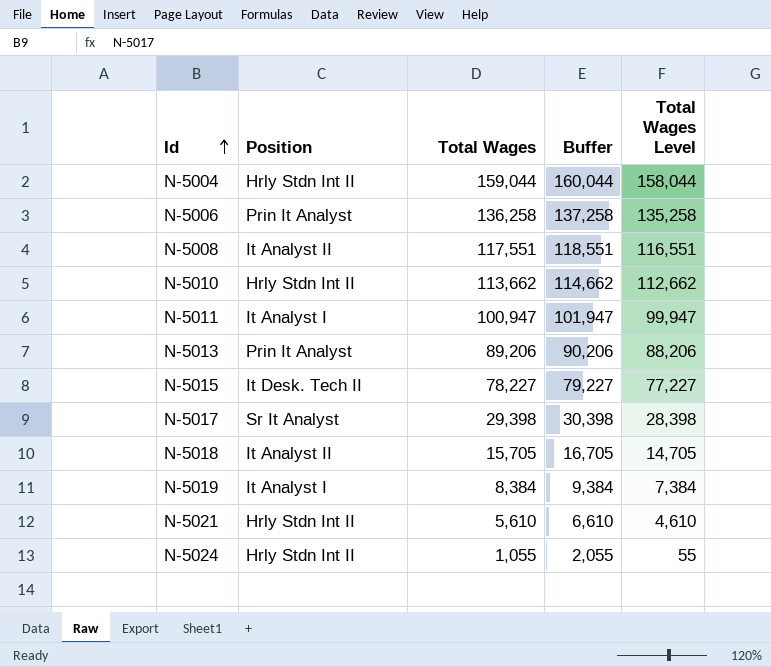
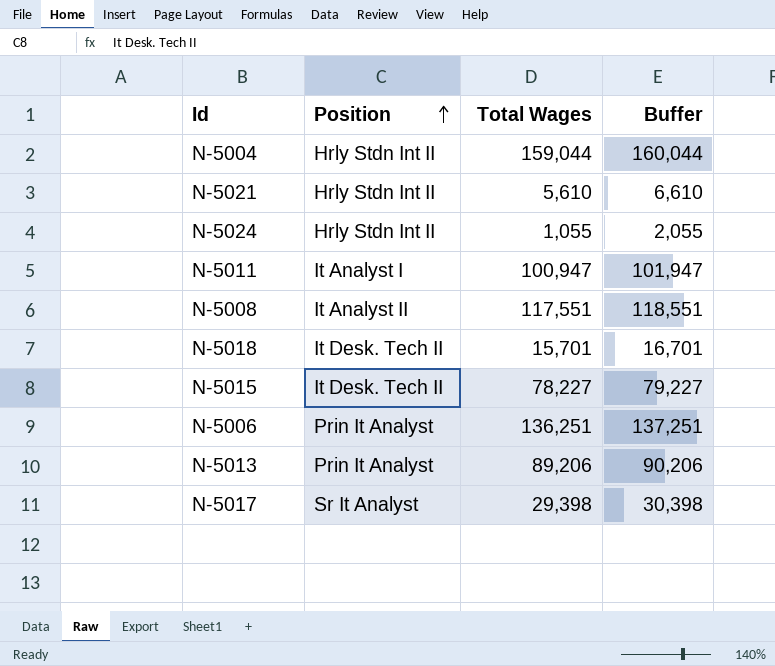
row order: Id ascending -> Position ascending
column Total Wages Level | formula: [Total Wages] - 1000 -> none
row N-5010: Hrly Stdn Int II | 113,662 | 114,662 | 112,662 -> none
row N-5019: It Analyst I | 8,384 | 9,384 | 7,384 -> none
N-5018 | Position: It Analyst II -> It Desk. Tech II
N-5018 | Total Wages: 15,705 -> 15,701
N-5018 | Buffer: 16,705 -> 16,701
N-5006 | Total Wages: 136,258 -> 136,251
N-5006 | Buffer: 137,258 -> 137,251

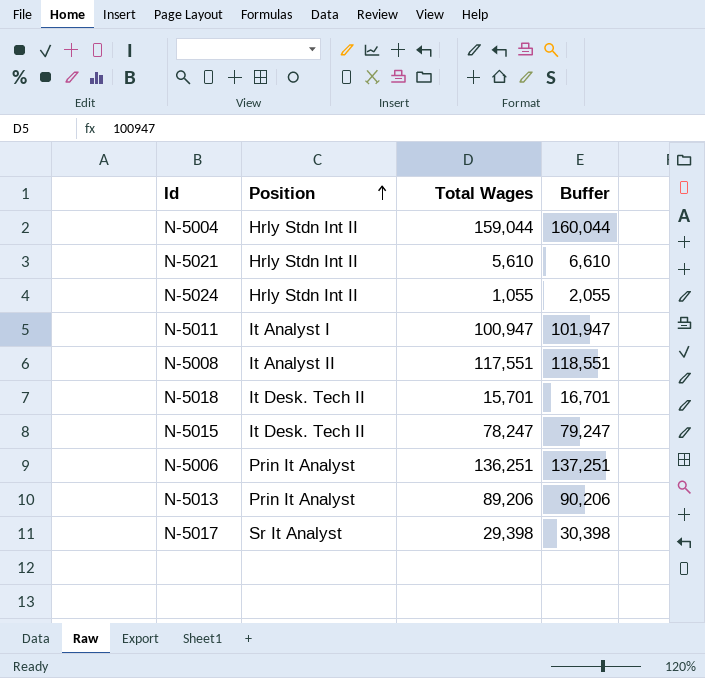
N-5015 | Total Wages: 78,227 -> 78,247
N-5015 | Buffer: 79,227 -> 79,247

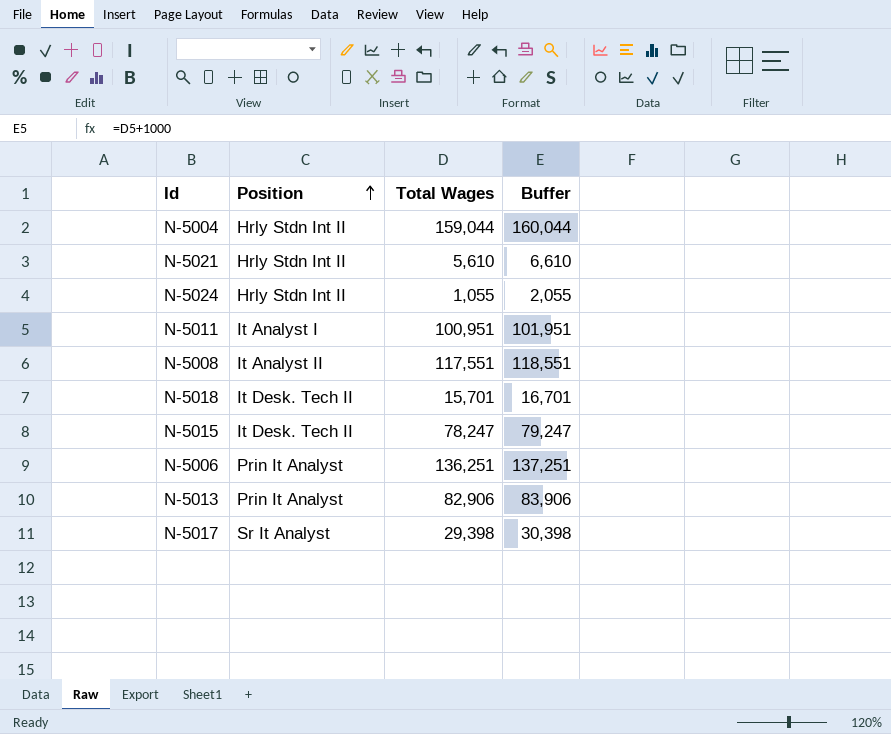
N-5011 | Total Wages: 100,947 -> 100,951
N-5011 | Buffer: 101,947 -> 101,951
N-5013 | Total Wages: 89,206 -> 82,906
N-5013 | Buffer: 90,206 -> 83,906

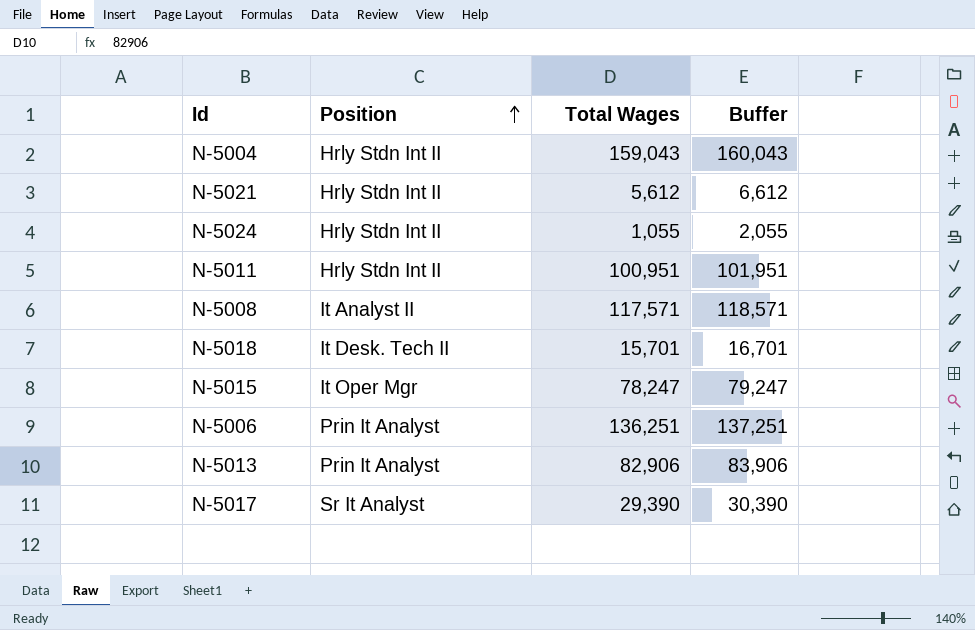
N-5004 | Total Wages: 159,044 -> 159,043
N-5004 | Buffer: 160,044 -> 160,043
N-5021 | Total Wages: 5,610 -> 5,612
N-5021 | Buffer: 6,610 -> 6,612
N-5011 | Position: It Analyst I -> Hrly Stdn Int II
N-5008 | Total Wages: 117,551 -> 117,571
N-5008 | Buffer: 118,551 -> 118,571
N-5015 | Position: It Desk. Tech II -> It Oper Mgr
N-5017 | Total Wages: 29,398 -> 29,390
N-5017 | Buffer: 30,398 -> 30,390

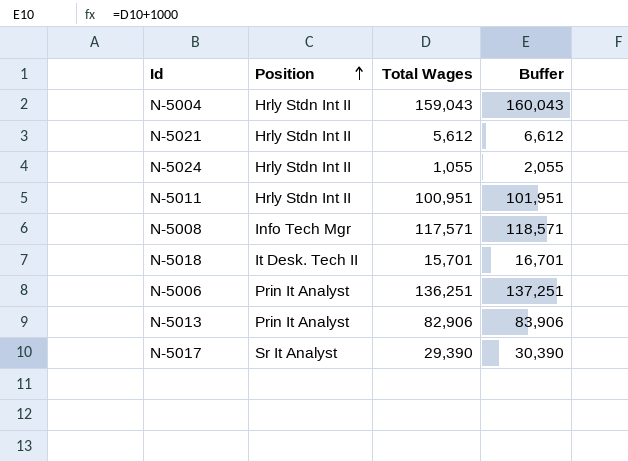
row N-5015: It Oper Mgr | 78,247 | 79,247 -> none
N-5008 | Position: It Analyst II -> Info Tech Mgr

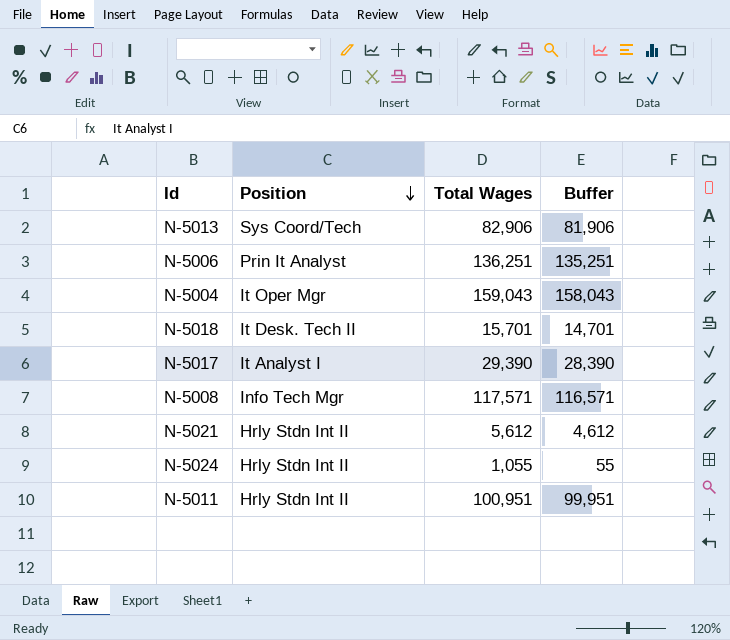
row order: Position ascending -> Position descending
column Buffer | formula: [Total Wages] + 1000 -> [Total Wages] - 1000
N-5013 | Position: Prin It Analyst -> Sys Coord/Tech
N-5004 | Position: Hrly Stdn Int II -> It Oper Mgr
N-5017 | Position: Sr It Analyst -> It Analyst I

